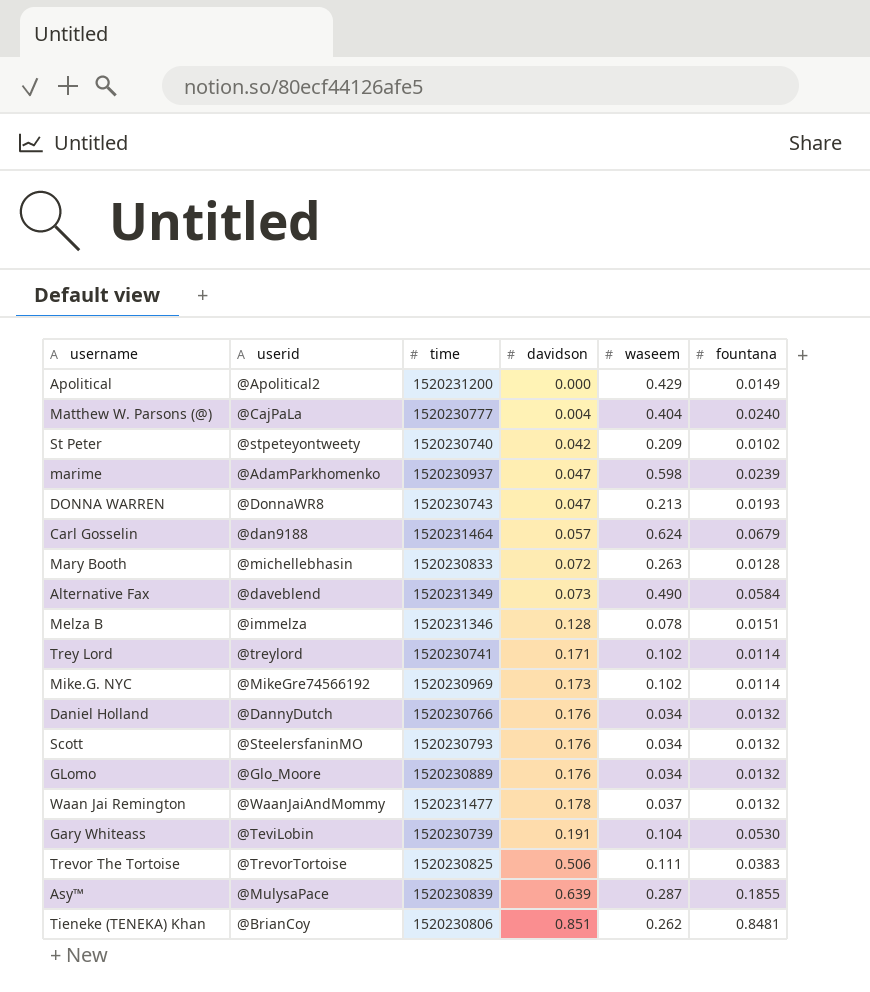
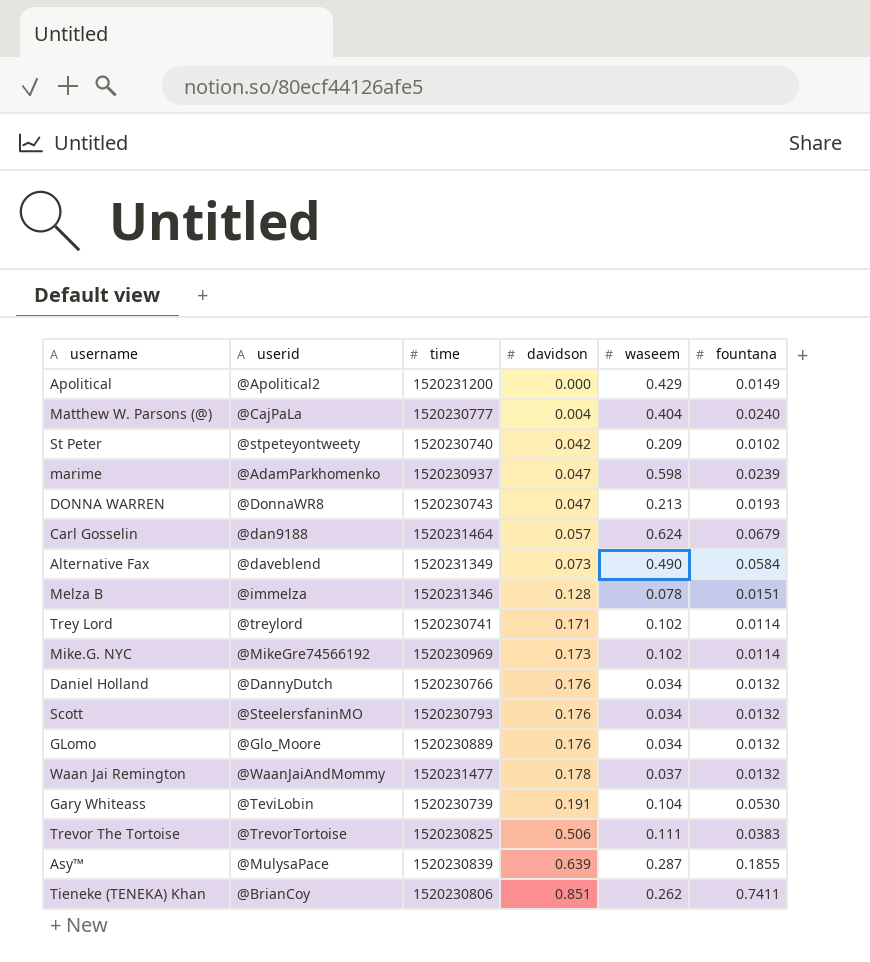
row Mary Booth: @michellebhasin | 1520230833 | 0.072 | 0.263 | 0.0128 -> none
Tieneke (TENEKA) Khan | fountana: 0.8481 -> 0.7411

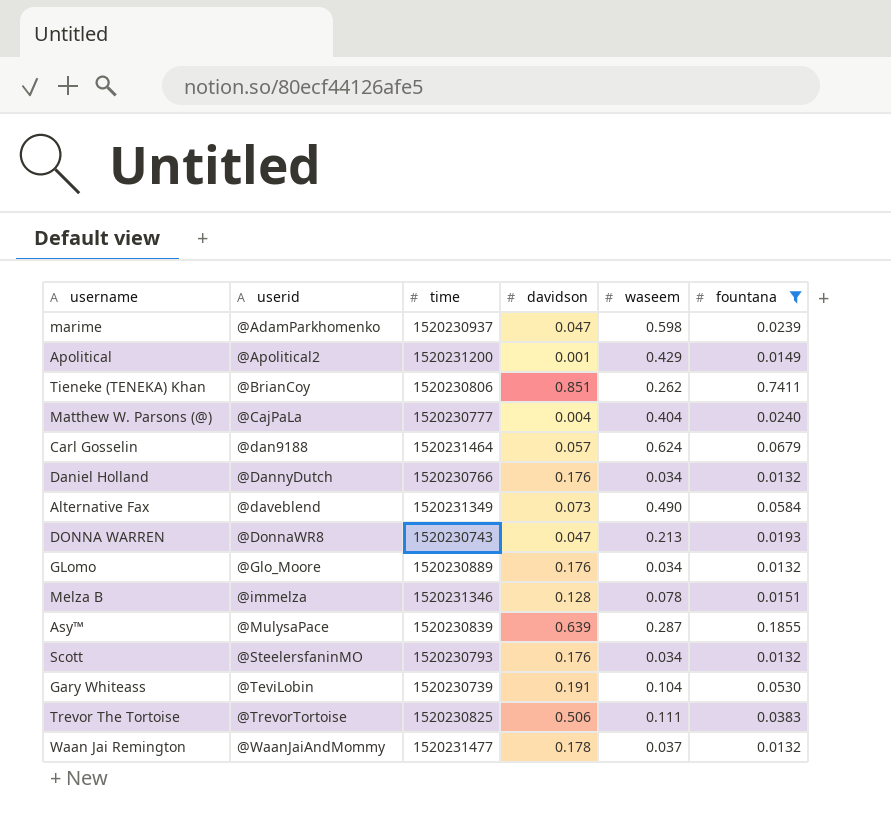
filter: none -> fountana >= 0.0132
row order: davidson ascending -> userid ascending
Apolitical | davidson: 0.000 -> 0.001

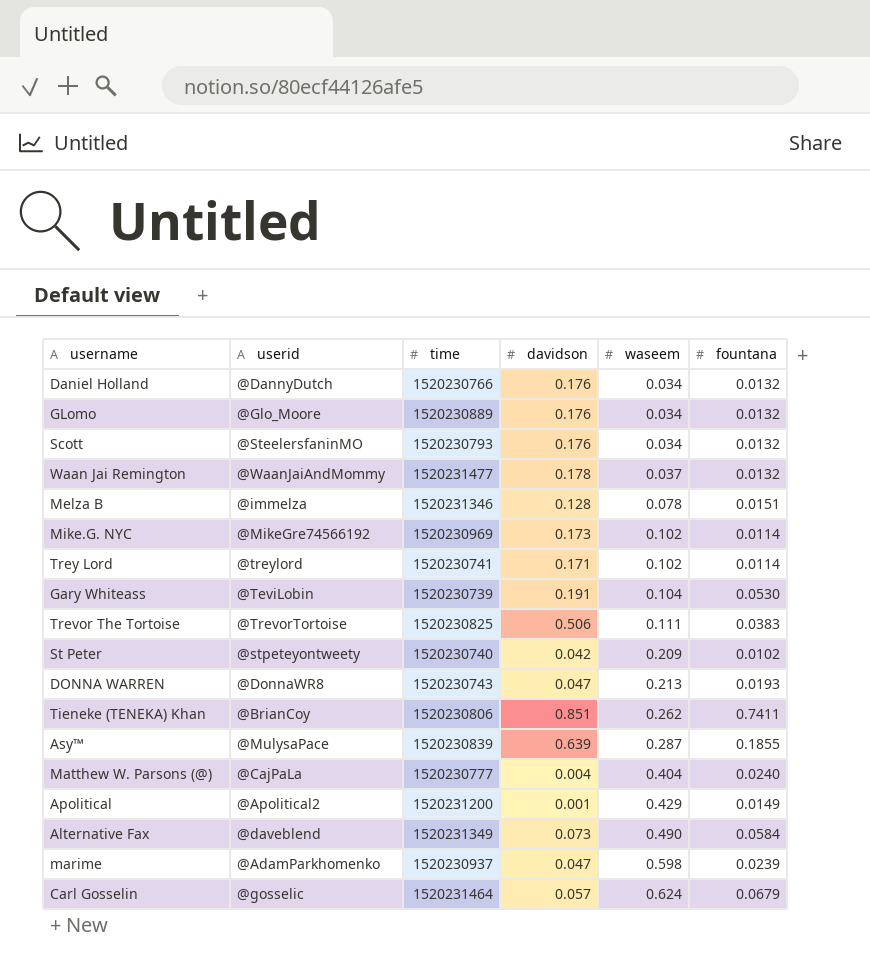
filter: fountana >= 0.0132 -> none
row order: userid ascending -> waseem ascending
Carl Gosselin | userid: @dan9188 -> @gosselic

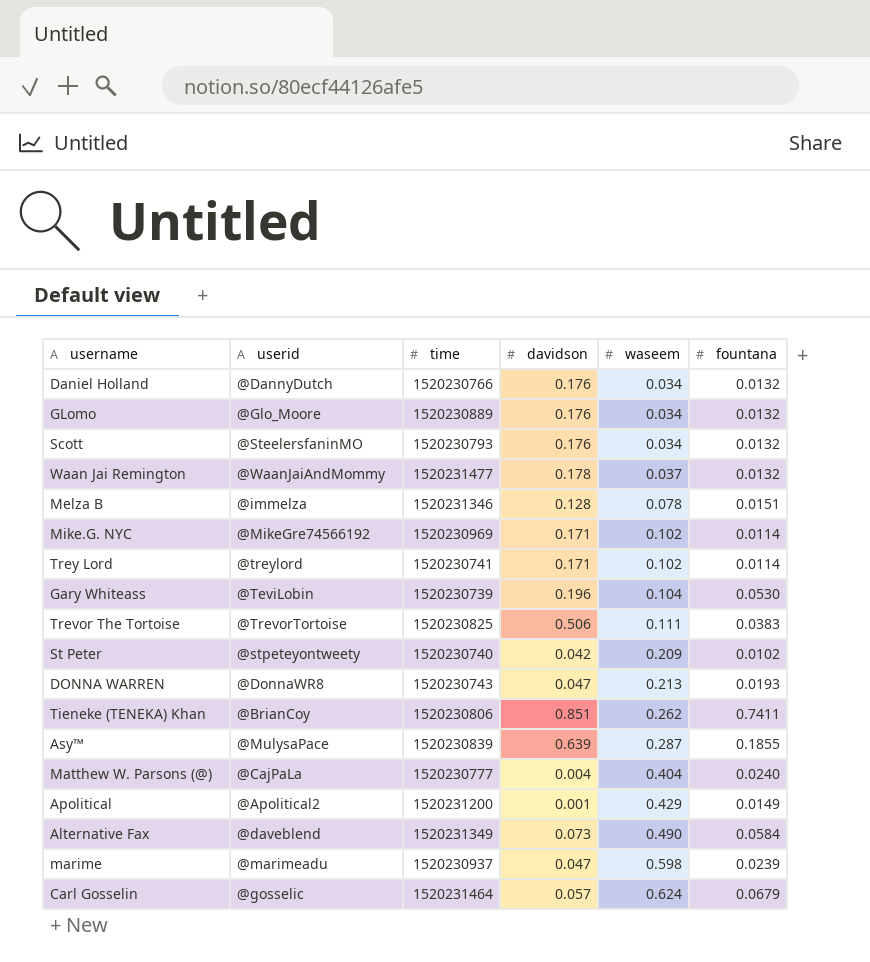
Mike.G. NYC | davidson: 0.173 -> 0.171
Gary Whiteass | davidson: 0.191 -> 0.196
marime | userid: @AdamParkhomenko -> @marimeadu

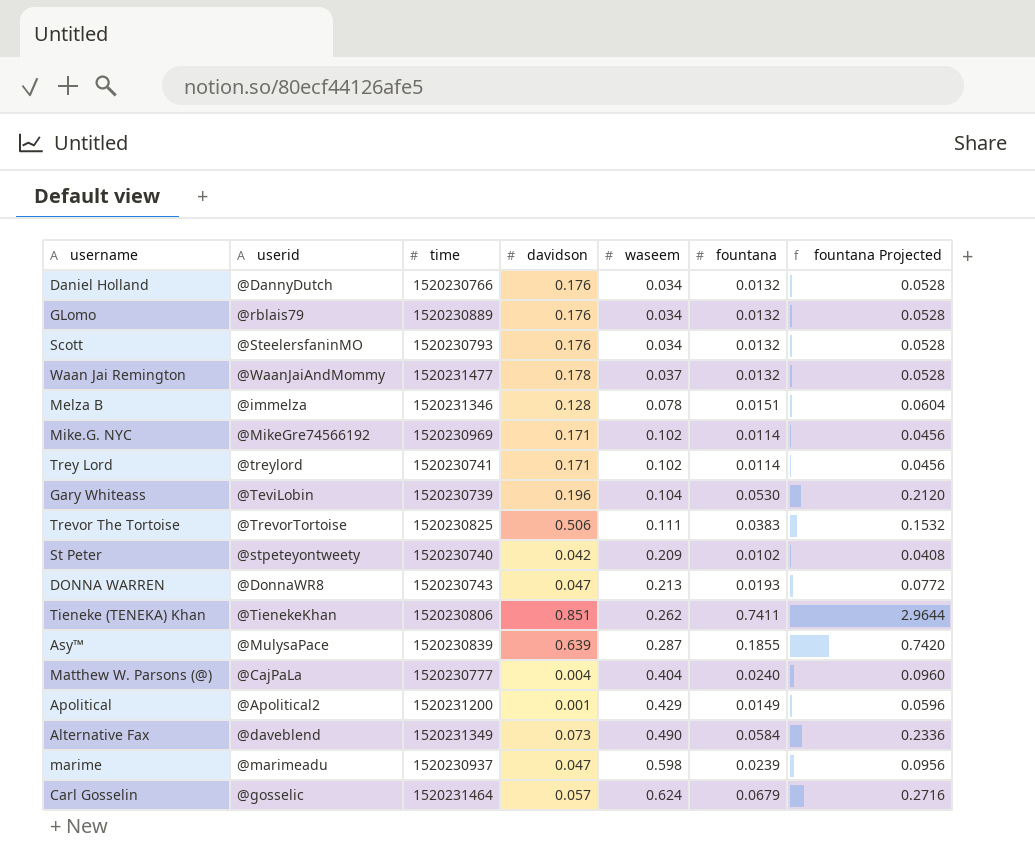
column fountana Projected | formula: none -> [fountana] * 4
GLomo | userid: @Glo_Moore -> @rblais79
Tieneke (TENEKA) Khan | userid: @BrianCoy -> @TienekeKhan

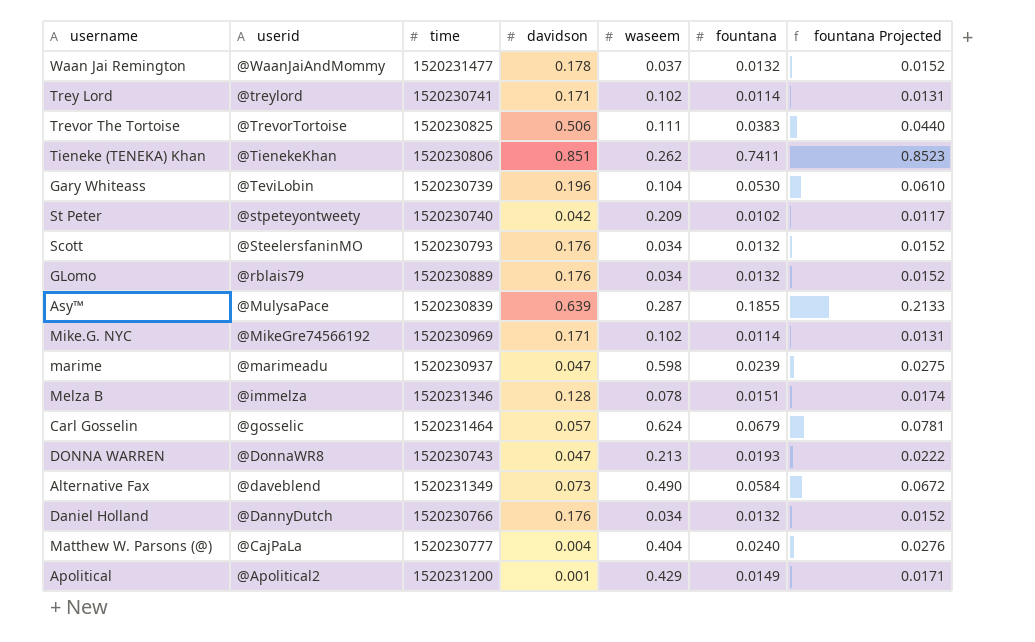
row order: waseem ascending -> userid descending
column fountana Projected | formula: [fountana] * 4 -> [fountana] * 1.15

